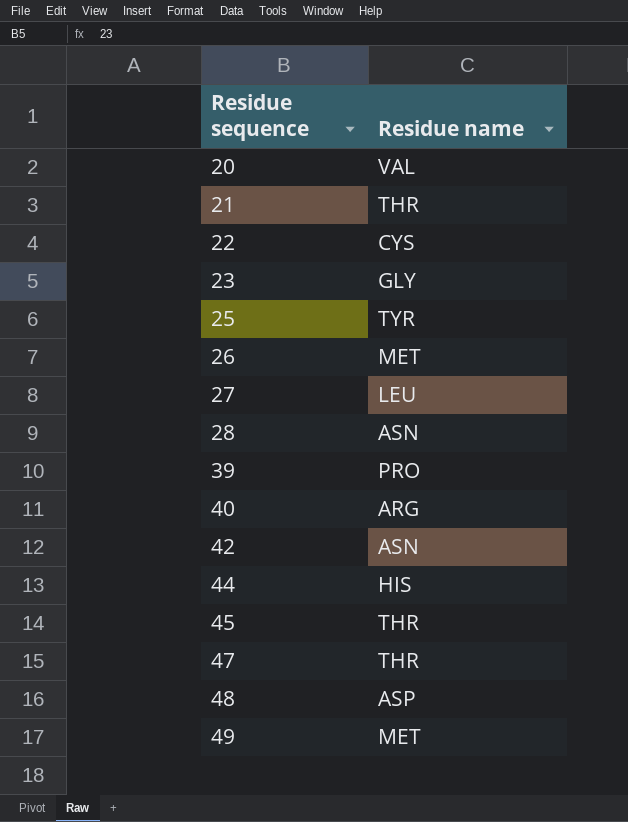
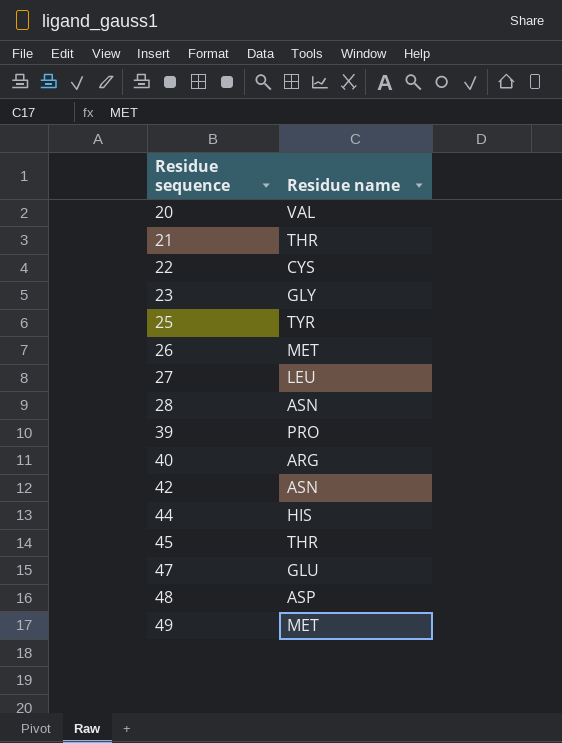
47 | Residue name: THR -> GLU

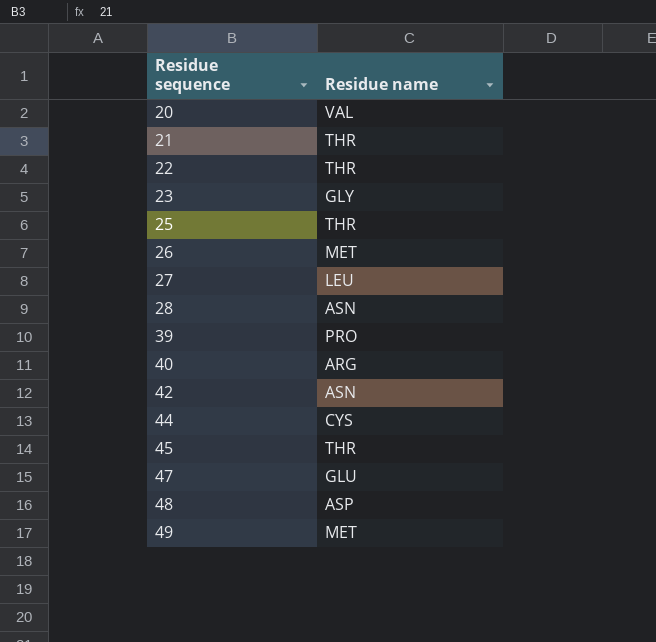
22 | Residue name: CYS -> THR
25 | Residue name: TYR -> THR
44 | Residue name: HIS -> CYS

